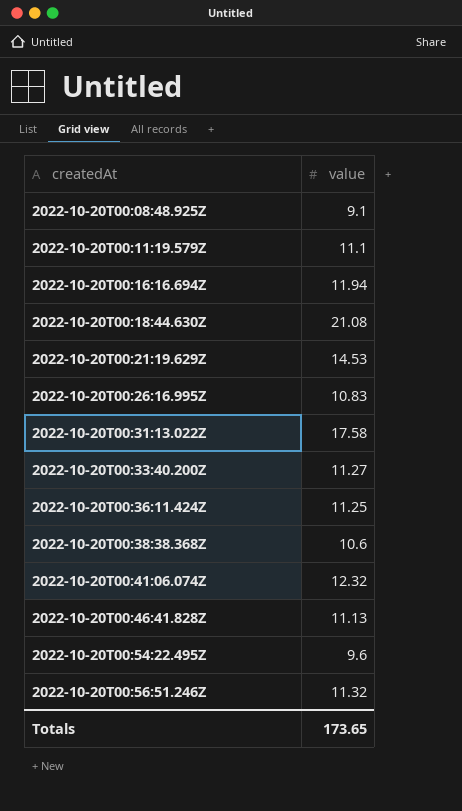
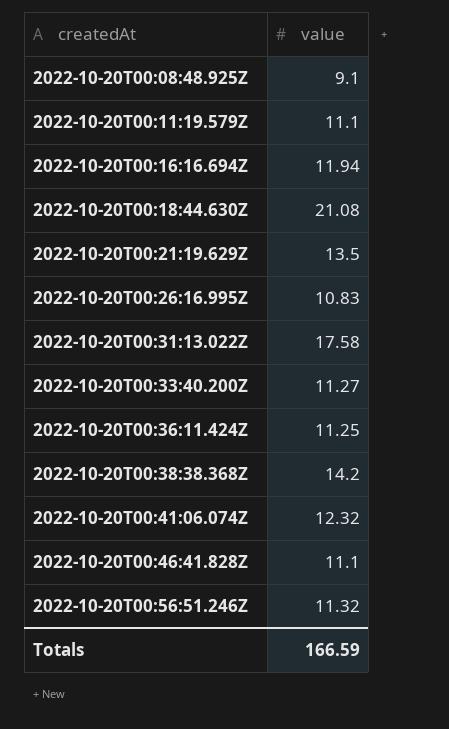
row 2022-10-20T00:54:22.495Z: 9.6 -> none
2022-10-20T00:21:19.629Z | value: 14.53 -> 13.5
2022-10-20T00:38:38.368Z | value: 10.6 -> 14.2
2022-10-20T00:46:41.828Z | value: 11.13 -> 11.1
Totals | value: 173.65 -> 166.59

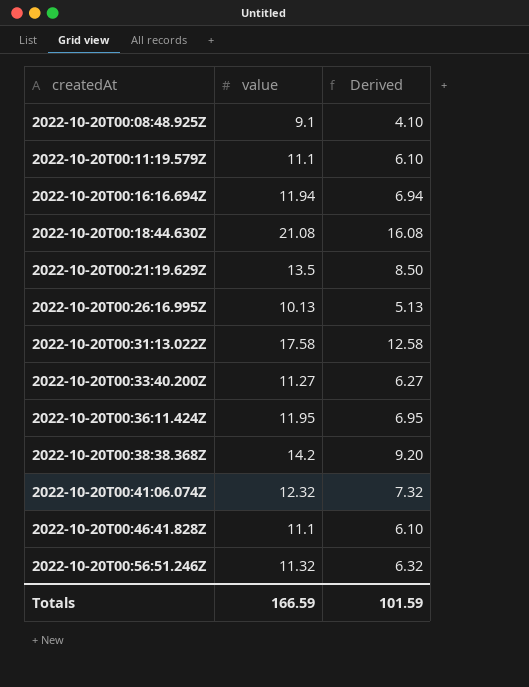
column Derived | formula: none -> [value] - 5
2022-10-20T00:26:16.995Z | value: 10.83 -> 10.13
2022-10-20T00:36:11.424Z | value: 11.25 -> 11.95

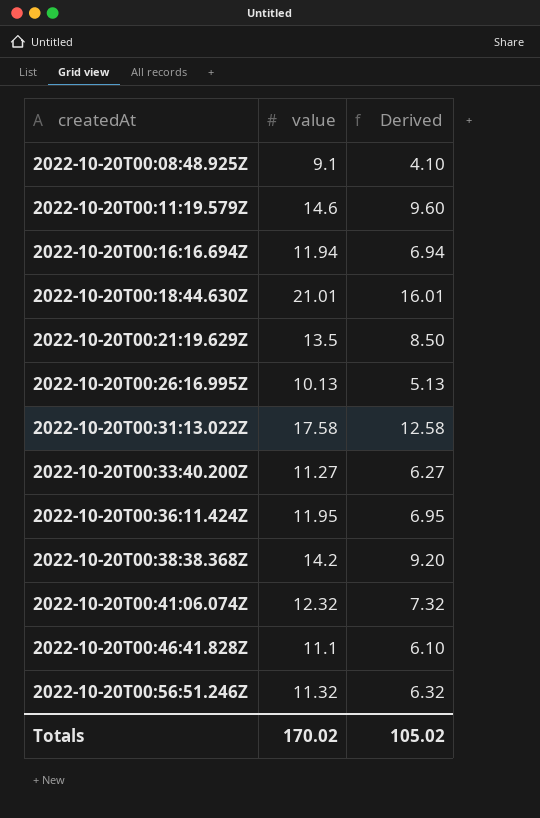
2022-10-20T00:11:19.579Z | value: 11.1 -> 14.6
2022-10-20T00:11:19.579Z | Derived: 6.10 -> 9.60
2022-10-20T00:18:44.630Z | value: 21.08 -> 21.01
2022-10-20T00:18:44.630Z | Derived: 16.08 -> 16.01
Totals | value: 166.59 -> 170.02
Totals | Derived: 101.59 -> 105.02

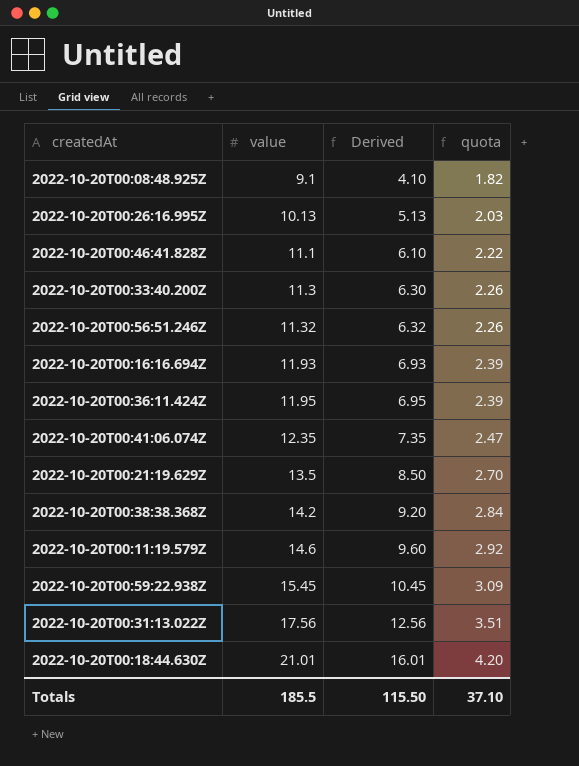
row order: createdAt ascending -> value ascending
column quota | formula: none -> [value] * 0.2
2022-10-20T00:33:40.200Z | value: 11.27 -> 11.3
2022-10-20T00:33:40.200Z | Derived: 6.27 -> 6.30
2022-10-20T00:16:16.694Z | value: 11.94 -> 11.93
2022-10-20T00:16:16.694Z | Derived: 6.94 -> 6.93
2022-10-20T00:41:06.074Z | value: 12.32 -> 12.35
2022-10-20T00:41:06.074Z | Derived: 7.32 -> 7.35
row 2022-10-20T00:59:22.938Z: none -> 15.45 | 10.45 | 3.09
2022-10-20T00:31:13.022Z | value: 17.58 -> 17.56
2022-10-20T00:31:13.022Z | Derived: 12.58 -> 12.56
Totals | value: 170.02 -> 185.5
Totals | Derived: 105.02 -> 115.50

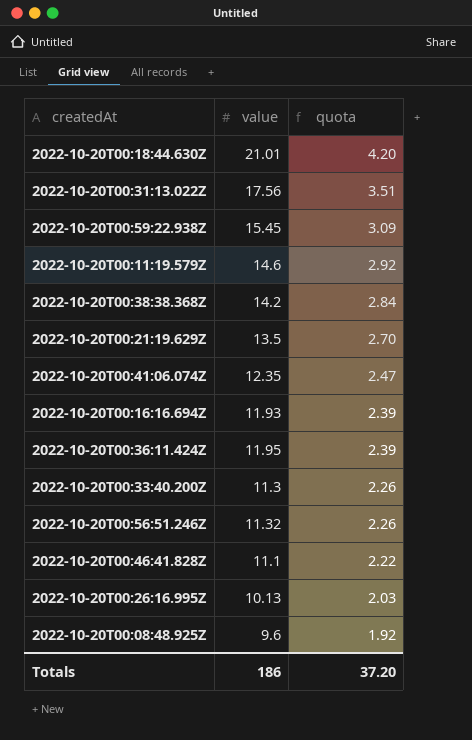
row order: value ascending -> quota descending
column Derived | formula: [value] - 5 -> none
2022-10-20T00:08:48.925Z | value: 9.1 -> 9.6
2022-10-20T00:08:48.925Z | quota: 1.82 -> 1.92
Totals | value: 185.5 -> 186
Totals | quota: 37.10 -> 37.20

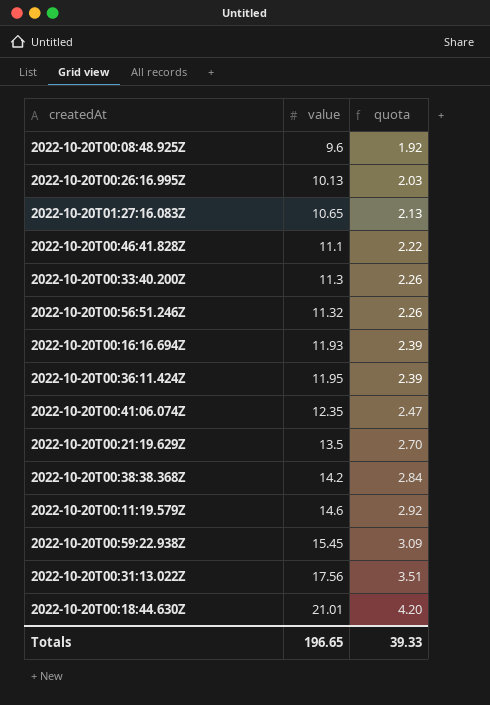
row order: quota descending -> value ascending
row 2022-10-20T01:27:16.083Z: none -> 10.65 | 2.13
Totals | value: 186 -> 196.65
Totals | quota: 37.20 -> 39.33

